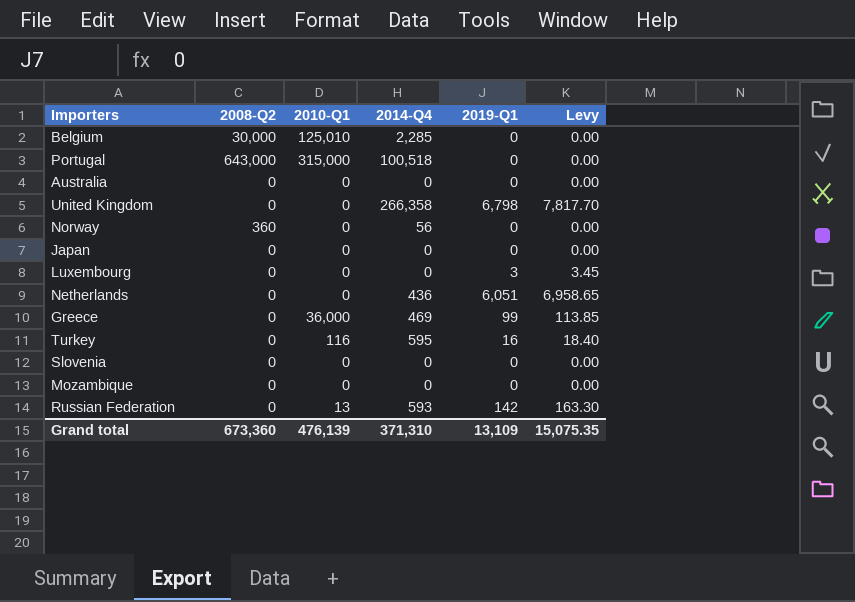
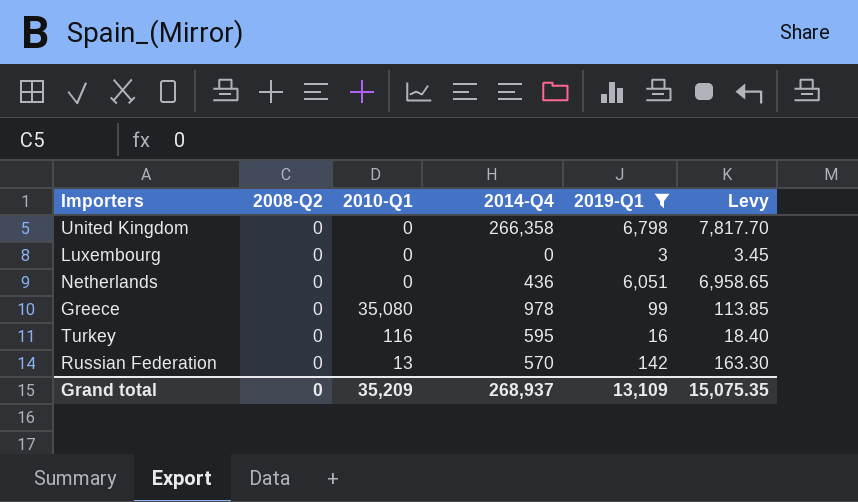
filter: none -> 2019-Q1 != 0
Greece | 2010-Q1: 36,000 -> 35,080
Greece | 2014-Q4: 469 -> 978
Russian Federation | 2014-Q4: 593 -> 570
Grand total | 2008-Q2: 673,360 -> 0
Grand total | 2010-Q1: 476,139 -> 35,209
Grand total | 2014-Q4: 371,310 -> 268,937

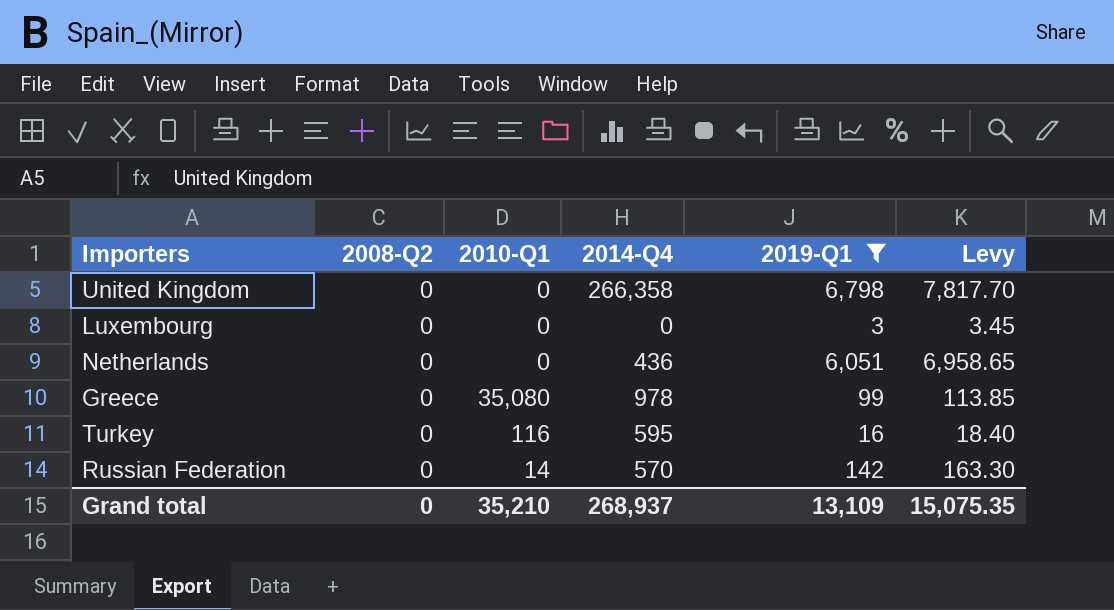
Russian Federation | 2010-Q1: 13 -> 14
Grand total | 2010-Q1: 35,209 -> 35,210

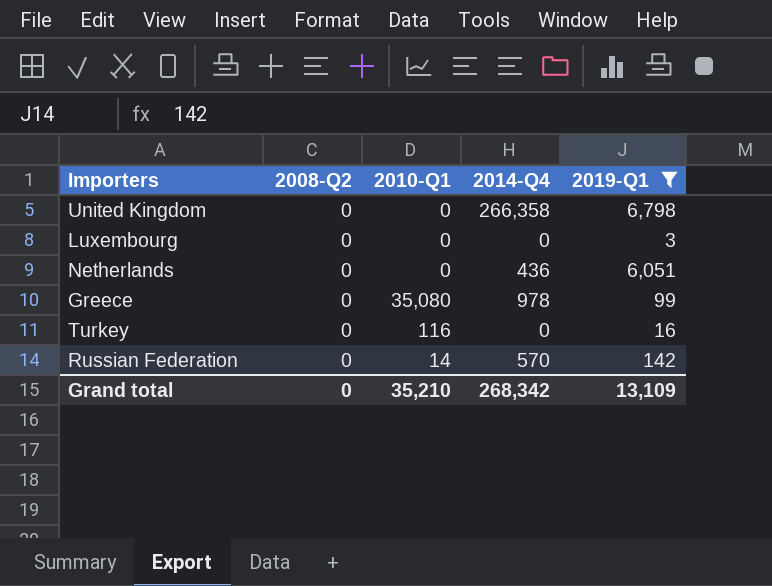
column Levy | formula: [2019-Q1] * 1.15 -> none
Turkey | 2014-Q4: 595 -> 0
Grand total | 2014-Q4: 268,937 -> 268,342

